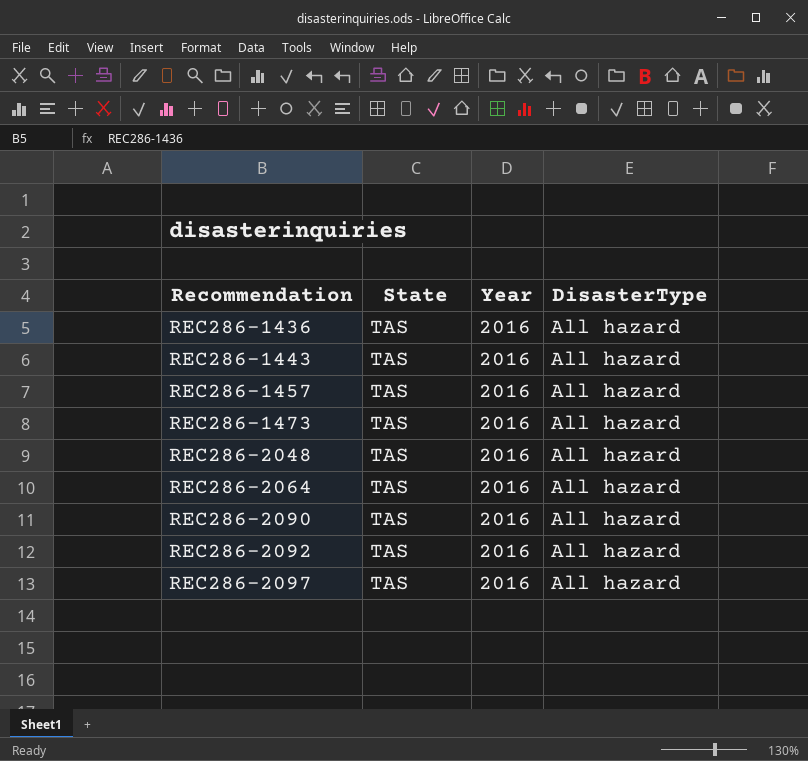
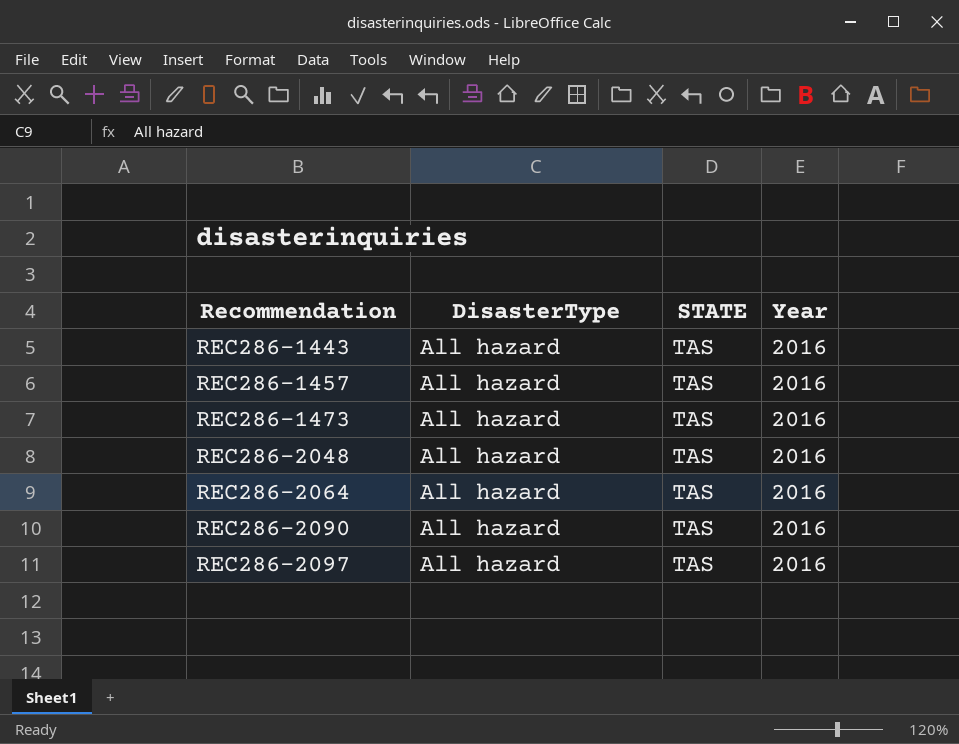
column DisasterType | position: 4 -> 2
column name: State -> STATE
row REC286-1436: TAS | 2016 | All hazard -> none
row REC286-2092: TAS | 2016 | All hazard -> none

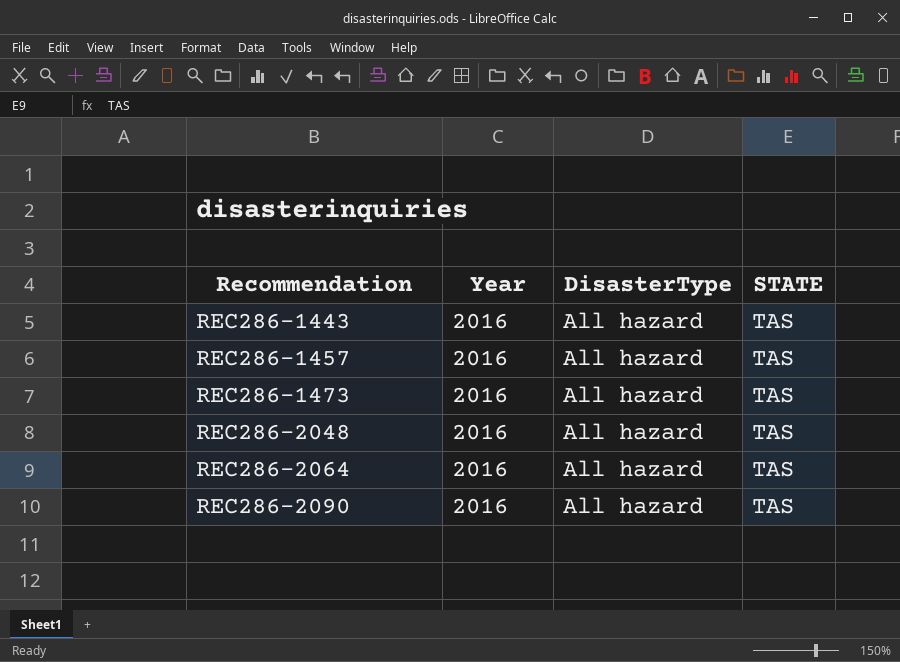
column Year | position: 4 -> 2
row REC286-2097: All hazard | TAS | 2016 -> none

